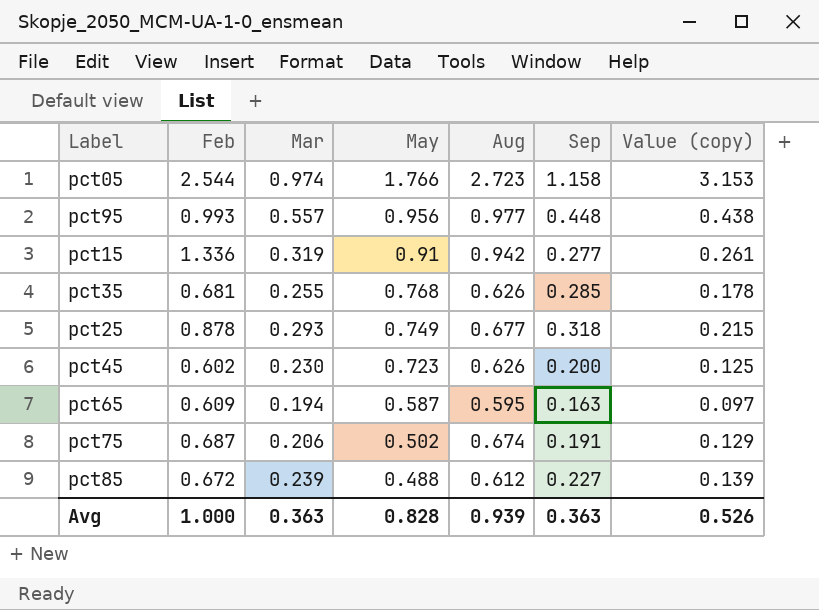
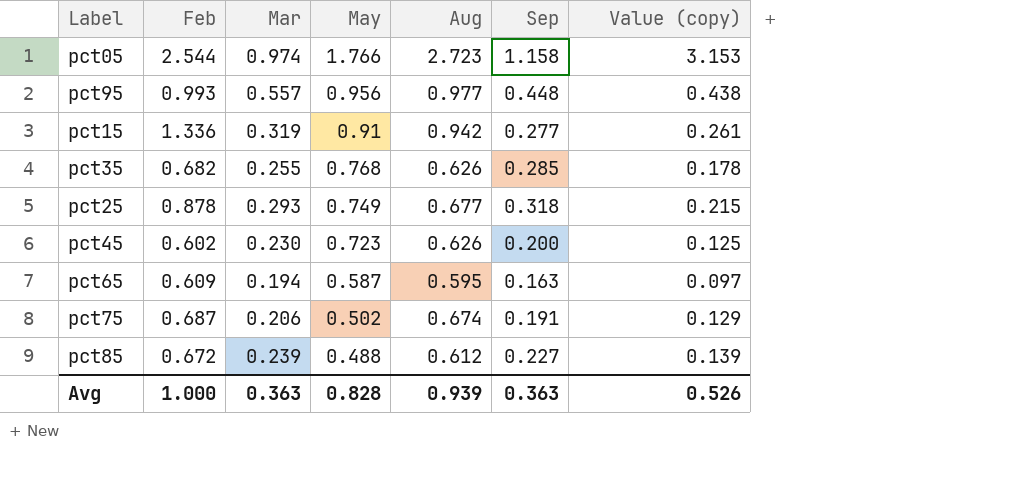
pct35 | Feb: 0.681 -> 0.682

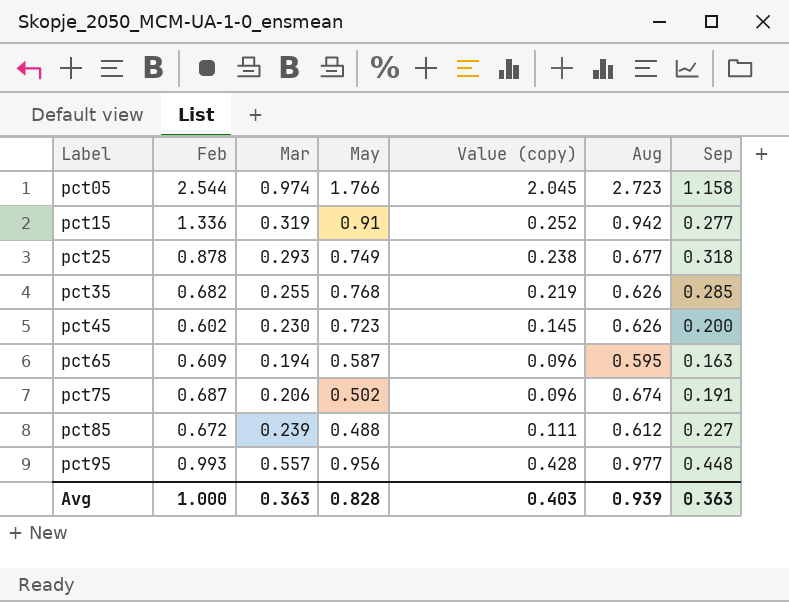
row order: May descending -> Label ascending
column Value (copy) | formula: [Aug] * [Sep] -> [May] * [Sep]
column Value (copy) | position: 7 -> 5
Avg | Value (copy): 0.526 -> 0.403

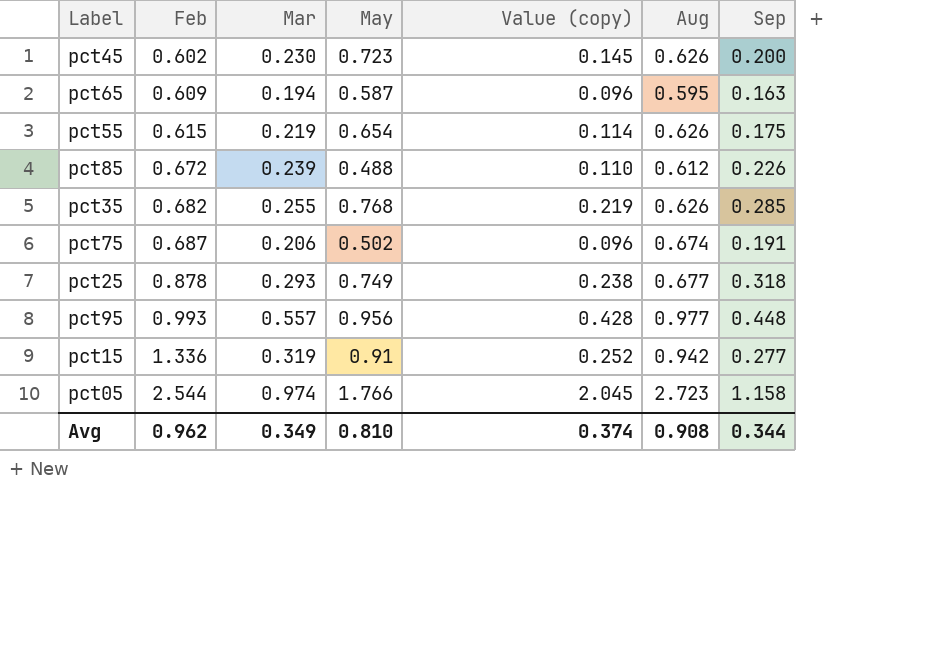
row order: Label ascending -> Feb ascending
row pct55: none -> 0.615 | 0.219 | 0.654 | 0.114 | 0.626 | 0.175
pct85 | Value (copy): 0.111 -> 0.110
pct85 | Sep: 0.227 -> 0.226
Avg | Feb: 1.000 -> 0.962
Avg | Mar: 0.363 -> 0.349
Avg | May: 0.828 -> 0.810
Avg | Value (copy): 0.403 -> 0.374
Avg | Aug: 0.939 -> 0.908
Avg | Sep: 0.363 -> 0.344

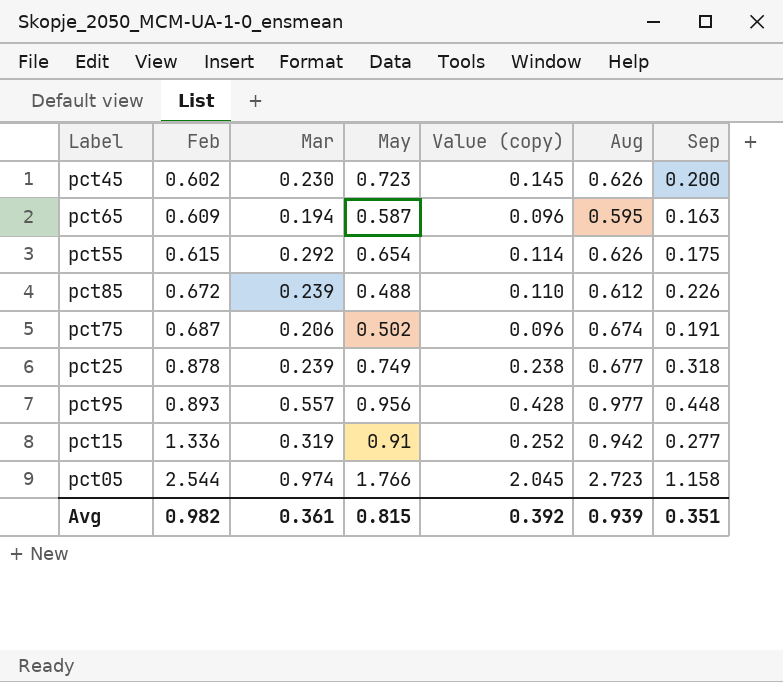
row pct35: 0.682 | 0.255 | 0.768 | 0.219 | 0.626 | 0.285 -> none
pct55 | Mar: 0.219 -> 0.292
pct25 | Mar: 0.293 -> 0.239
pct95 | Feb: 0.993 -> 0.893
Avg | Feb: 0.962 -> 0.982
Avg | Mar: 0.349 -> 0.361
Avg | May: 0.810 -> 0.815
Avg | Value (copy): 0.374 -> 0.392
Avg | Aug: 0.908 -> 0.939
Avg | Sep: 0.344 -> 0.351

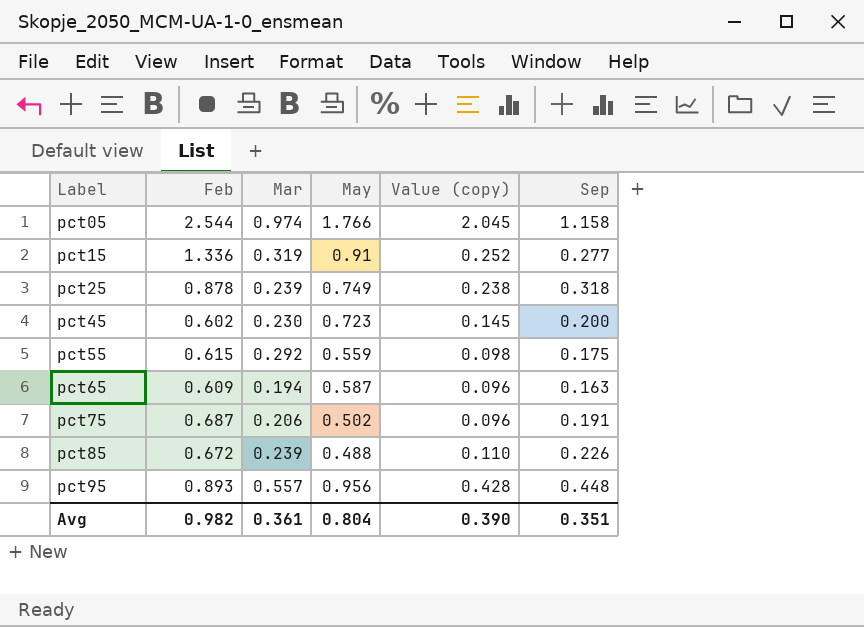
row order: Feb ascending -> Label ascending
column Aug | position: 6 -> none
pct55 | May: 0.654 -> 0.559
pct55 | Value (copy): 0.114 -> 0.098
Avg | May: 0.815 -> 0.804
Avg | Value (copy): 0.392 -> 0.390

